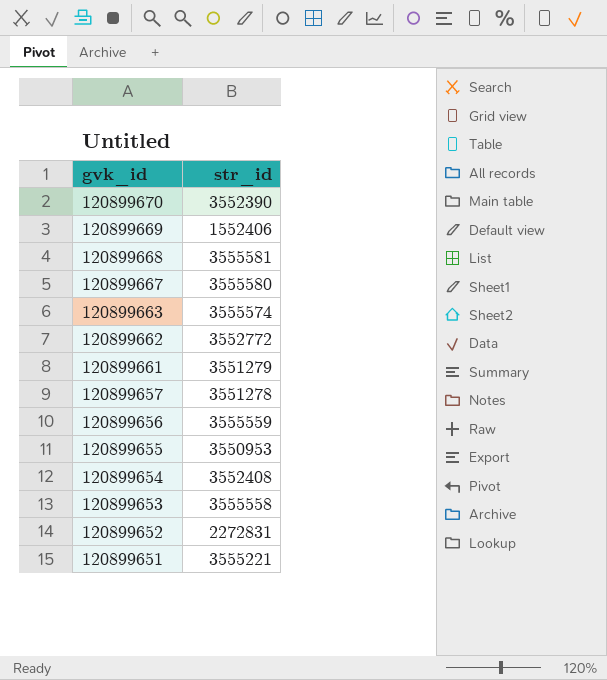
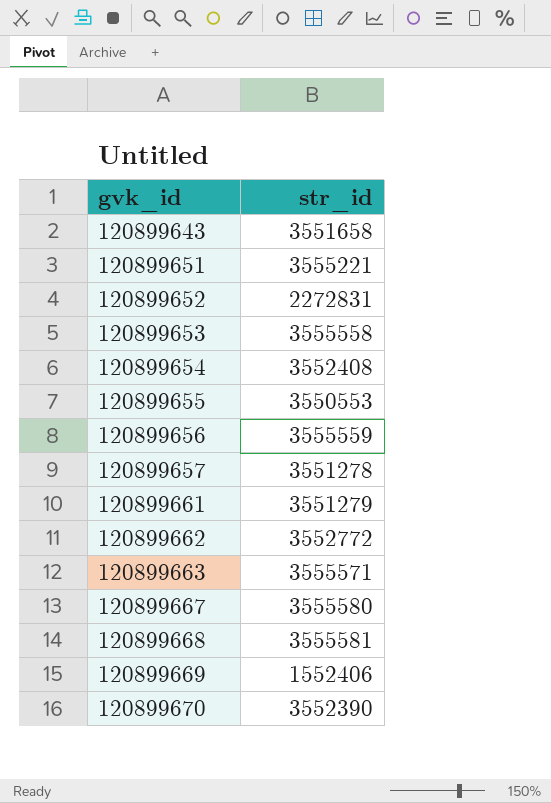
row order: gvk_id descending -> gvk_id ascending
row 120899643: none -> 3551658
120899655 | str_id: 3550953 -> 3550553
120899663 | str_id: 3555574 -> 3555571

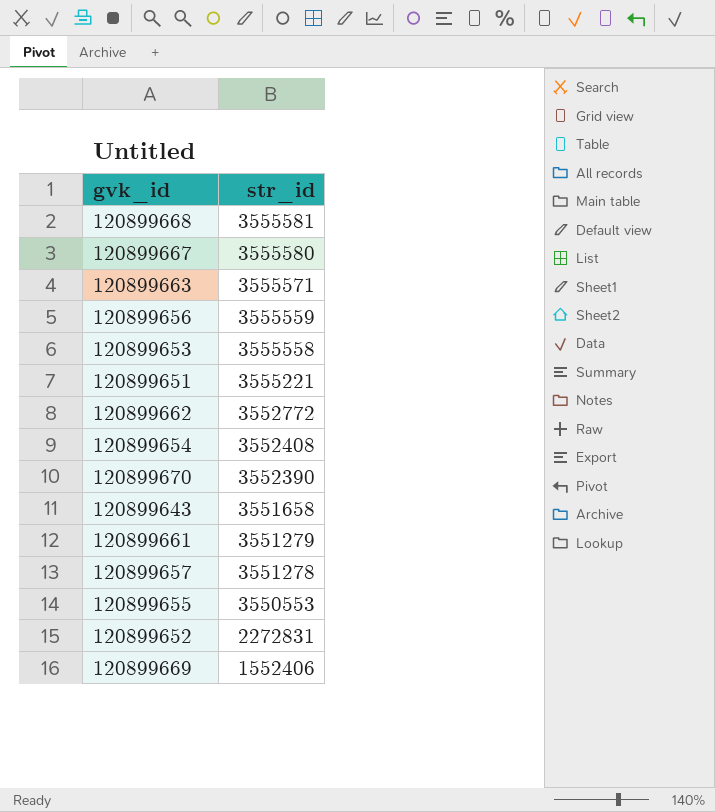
row order: gvk_id ascending -> str_id descending

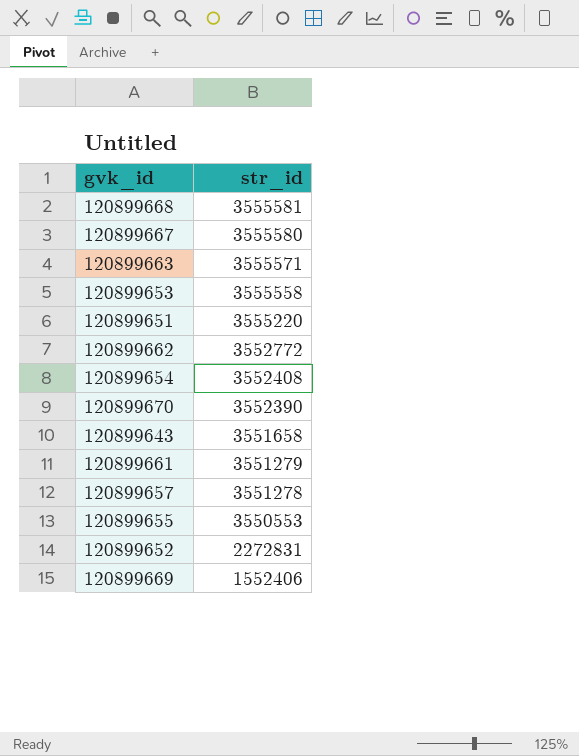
row 120899656: 3555559 -> none
120899651 | str_id: 3555221 -> 3555220

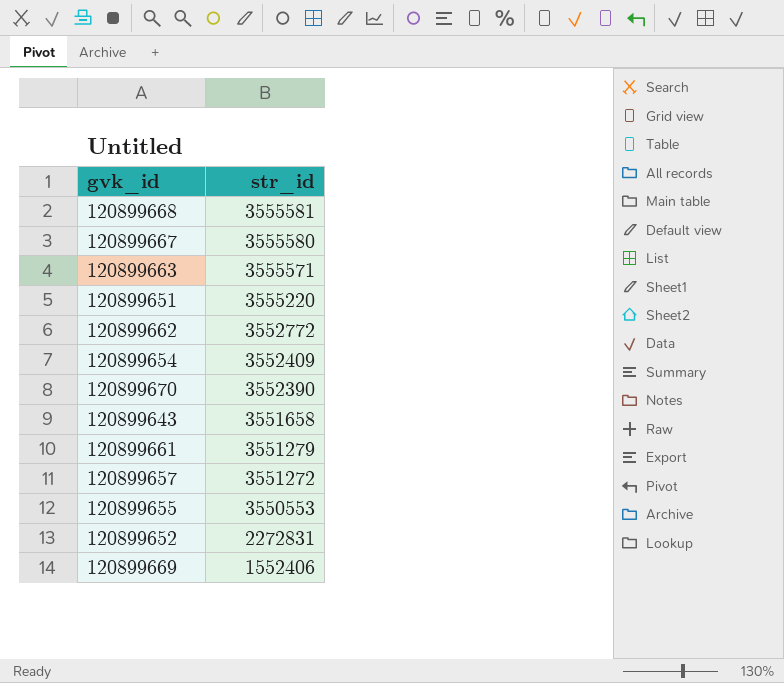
row 120899653: 3555558 -> none
120899654 | str_id: 3552408 -> 3552409
120899657 | str_id: 3551278 -> 3551272

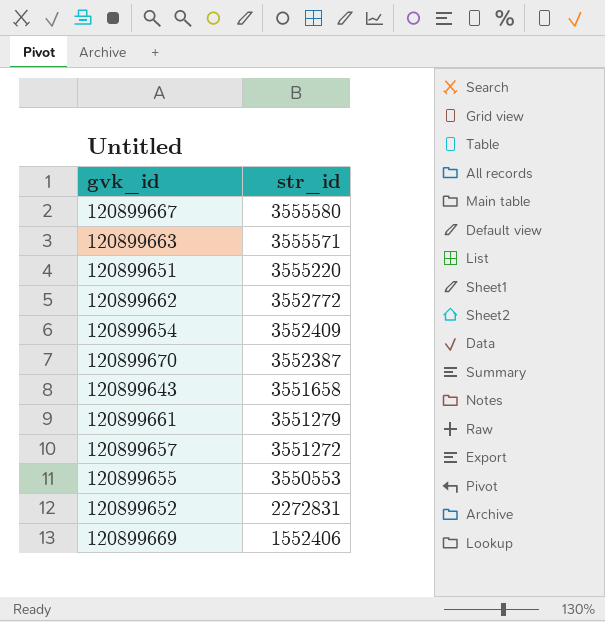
row 120899668: 3555581 -> none
120899670 | str_id: 3552390 -> 3552387

